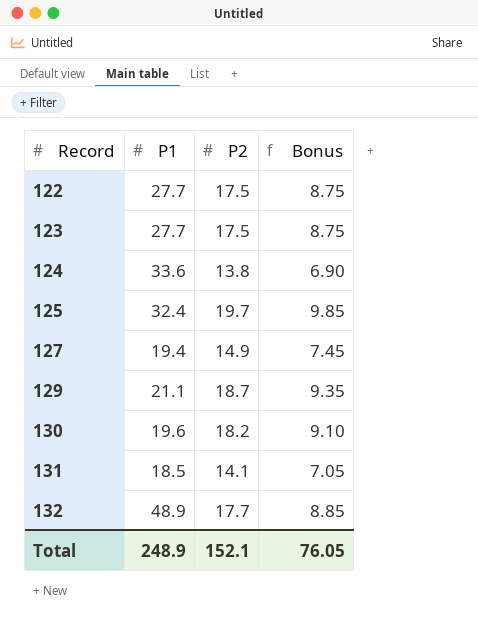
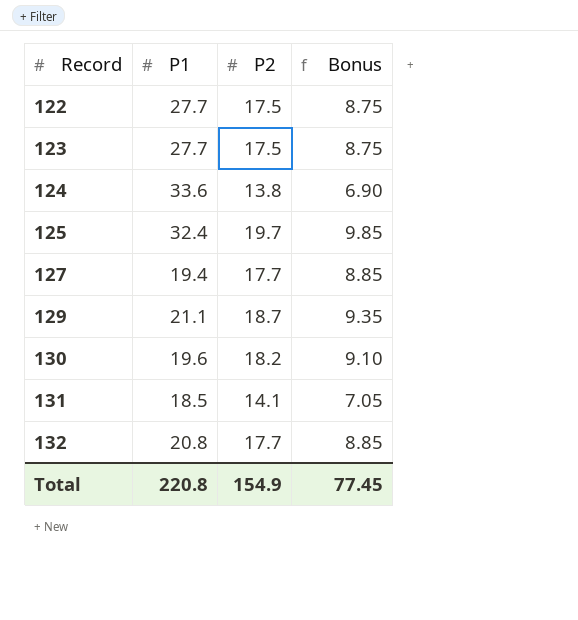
127 | P2: 14.9 -> 17.7
127 | Bonus: 7.45 -> 8.85
132 | P1: 48.9 -> 20.8
Total | P1: 248.9 -> 220.8
Total | P2: 152.1 -> 154.9
Total | Bonus: 76.05 -> 77.45

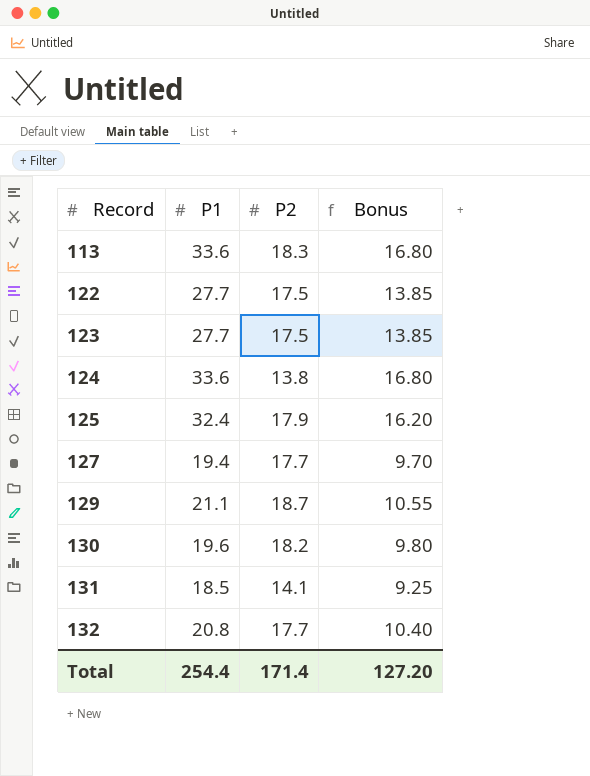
column Bonus | formula: [P2] * 0.5 -> [P1] * 0.5
row 113: none -> 33.6 | 18.3 | 16.80
125 | P2: 19.7 -> 17.9
Total | P1: 220.8 -> 254.4
Total | P2: 154.9 -> 171.4
Total | Bonus: 77.45 -> 127.20

